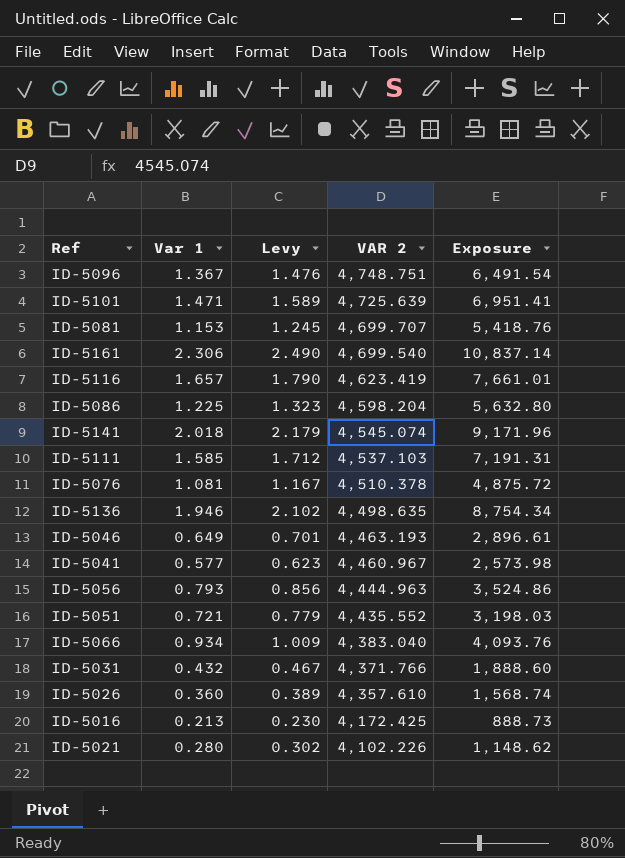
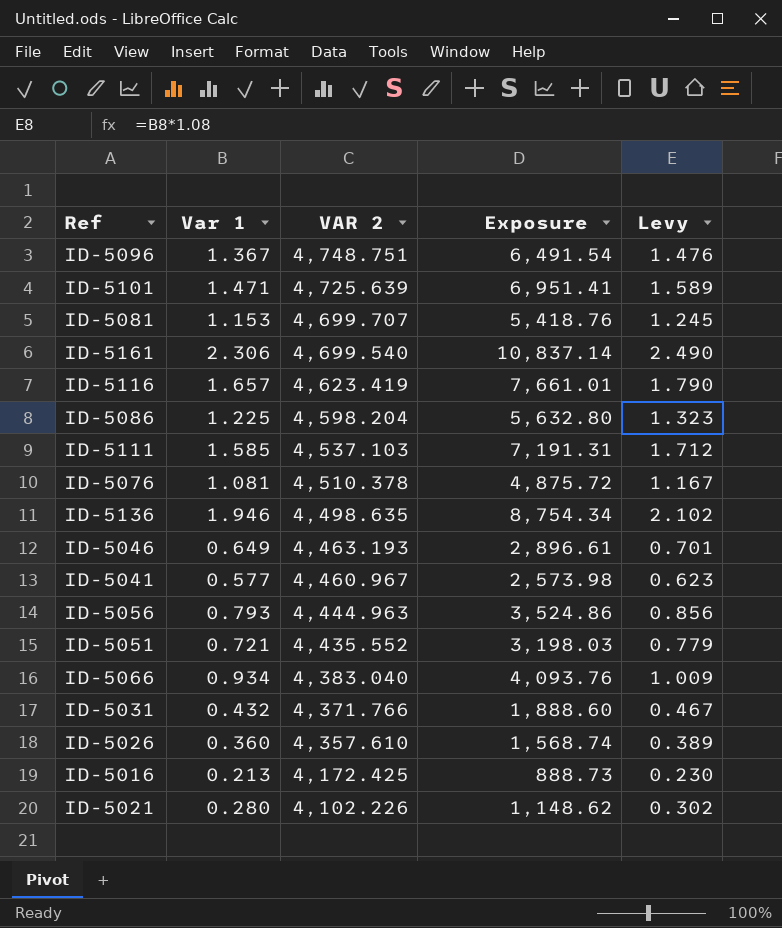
column Levy | position: 3 -> 5
row ID-5141: 2.018 | 2.179 | 4,545.074 | 9,171.96 -> none

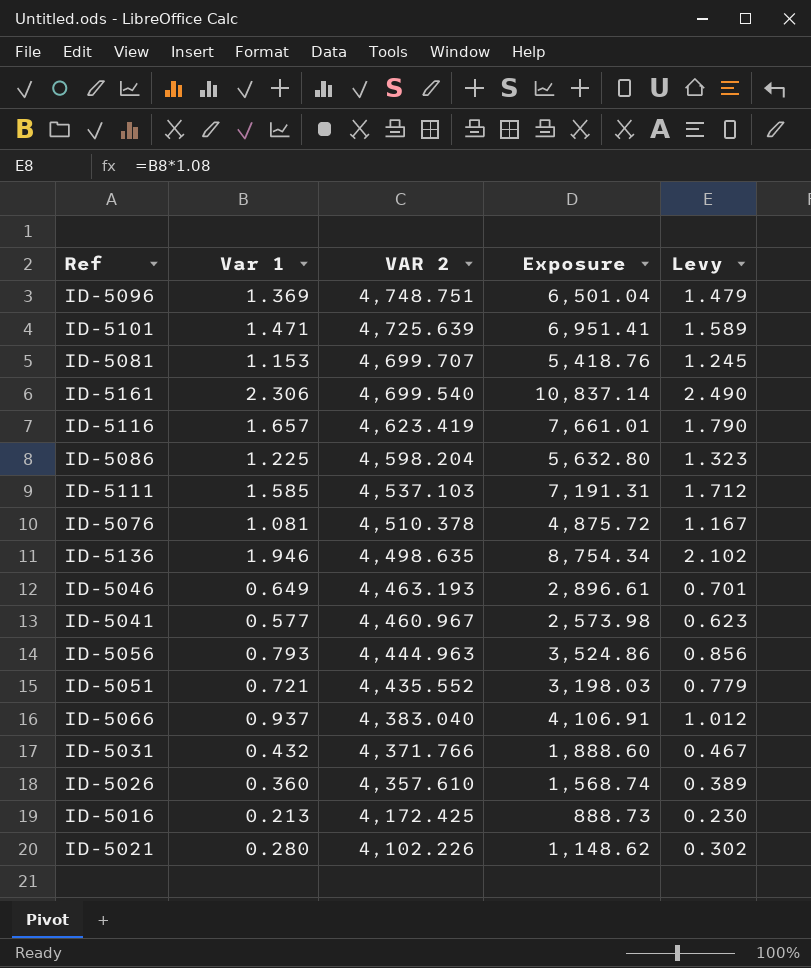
ID-5096 | Var 1: 1.367 -> 1.369
ID-5096 | Exposure: 6,491.54 -> 6,501.04
ID-5096 | Levy: 1.476 -> 1.479
ID-5066 | Var 1: 0.934 -> 0.937
ID-5066 | Exposure: 4,093.76 -> 4,106.91
ID-5066 | Levy: 1.009 -> 1.012

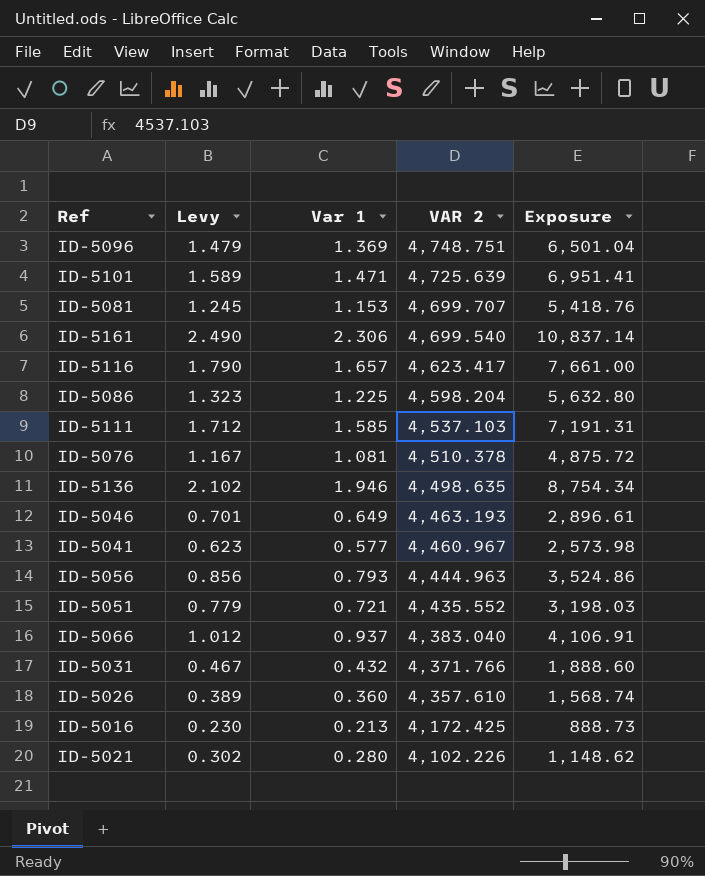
column Levy | position: 5 -> 2
ID-5116 | VAR 2: 4,623.419 -> 4,623.417
ID-5116 | Exposure: 7,661.01 -> 7,661.00

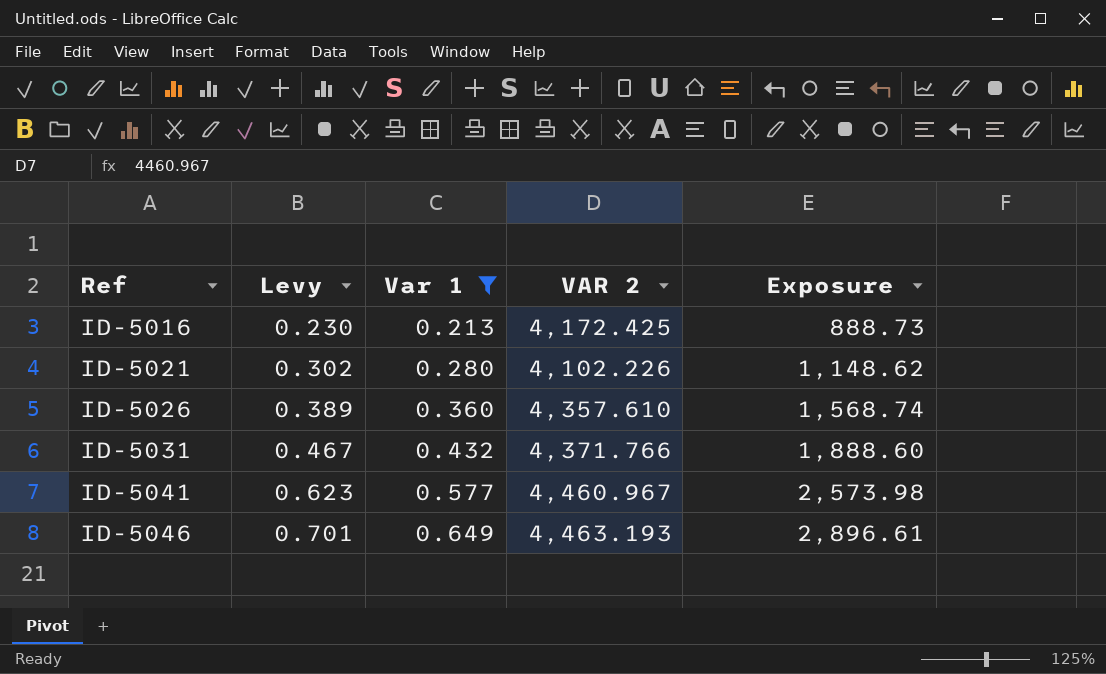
filter: none -> Var 1 <= 0.649
row order: VAR 2 descending -> Ref ascending

